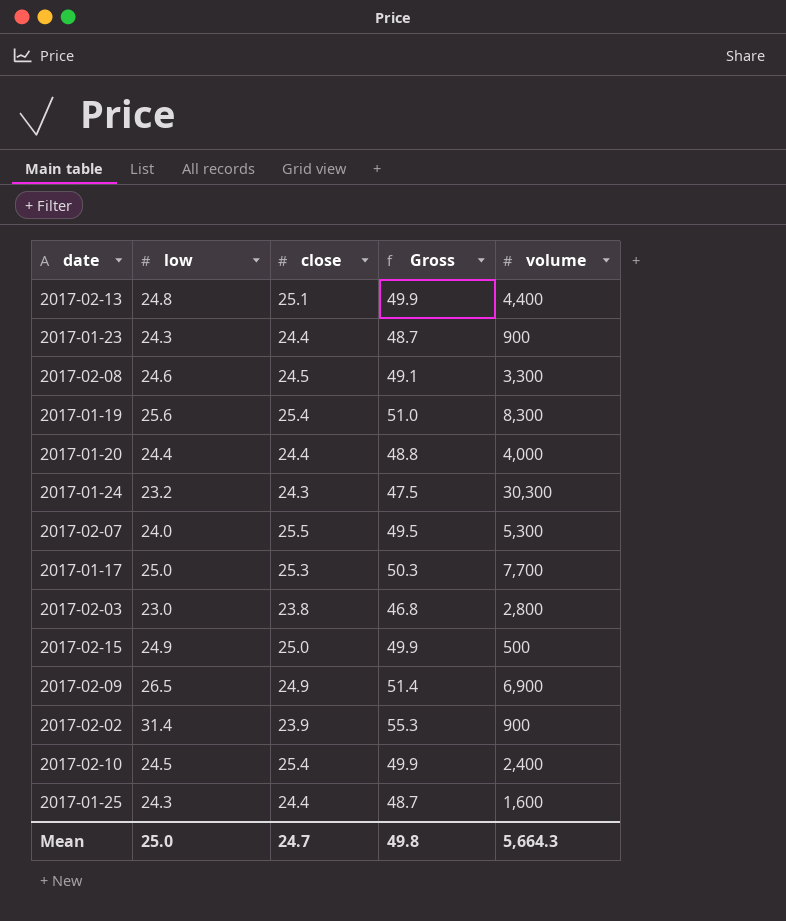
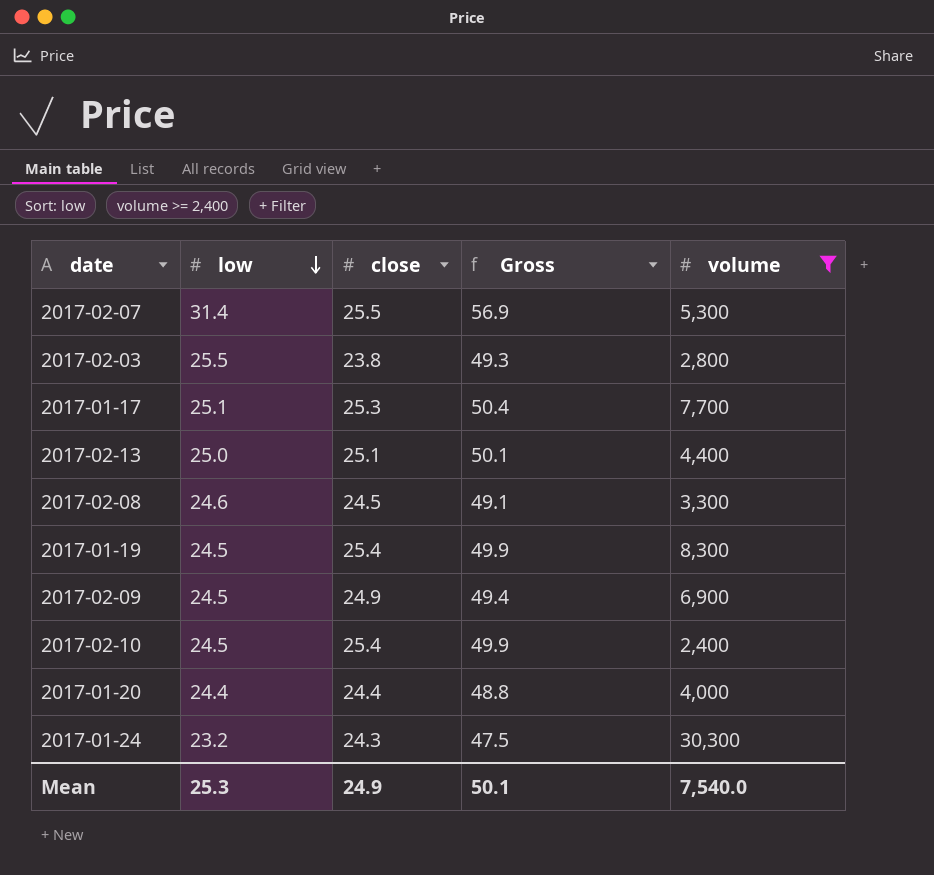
filter: none -> volume >= 2,400
row order: none -> low descending
2017-02-07 | low: 24.0 -> 31.4
2017-02-07 | Gross: 49.5 -> 56.9
2017-02-03 | low: 23.0 -> 25.5
2017-02-03 | Gross: 46.8 -> 49.3
2017-01-17 | low: 25.0 -> 25.1
2017-01-17 | Gross: 50.3 -> 50.4
2017-02-13 | low: 24.8 -> 25.0
2017-02-13 | Gross: 49.9 -> 50.1
2017-01-19 | low: 25.6 -> 24.5
2017-01-19 | Gross: 51.0 -> 49.9
2017-02-09 | low: 26.5 -> 24.5
2017-02-09 | Gross: 51.4 -> 49.4
Mean | low: 25.0 -> 25.3
Mean | close: 24.7 -> 24.9
Mean | Gross: 49.8 -> 50.1
Mean | volume: 5,664.3 -> 7,540.0

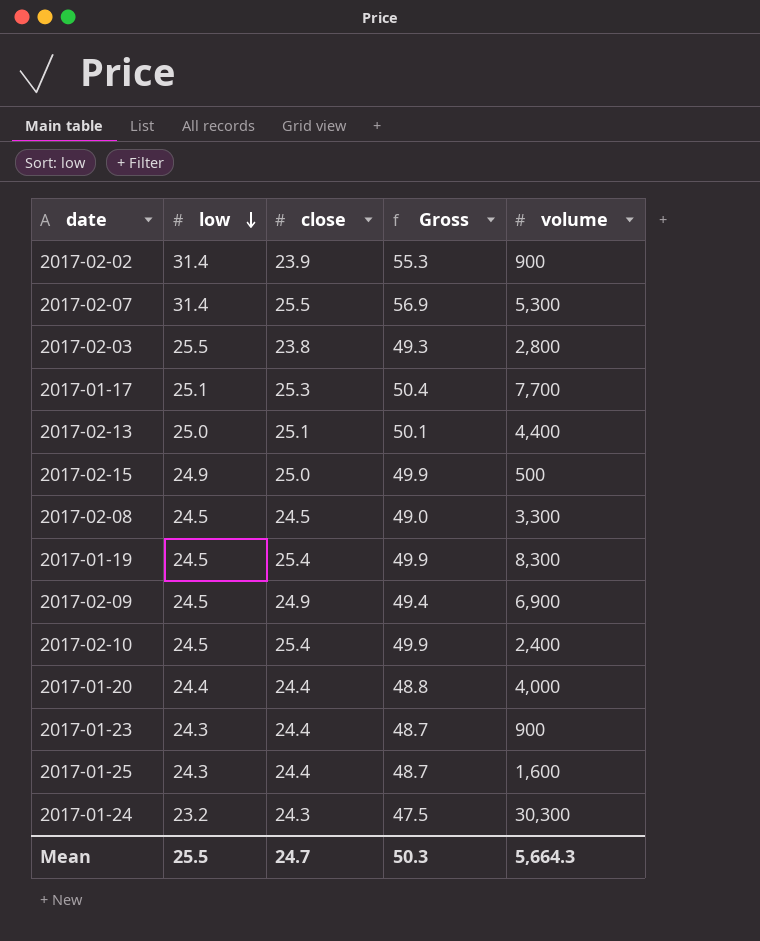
filter: volume >= 2,400 -> none
2017-02-08 | low: 24.6 -> 24.5
2017-02-08 | Gross: 49.1 -> 49.0
Mean | low: 25.3 -> 25.5
Mean | close: 24.9 -> 24.7
Mean | Gross: 50.1 -> 50.3
Mean | volume: 7,540.0 -> 5,664.3

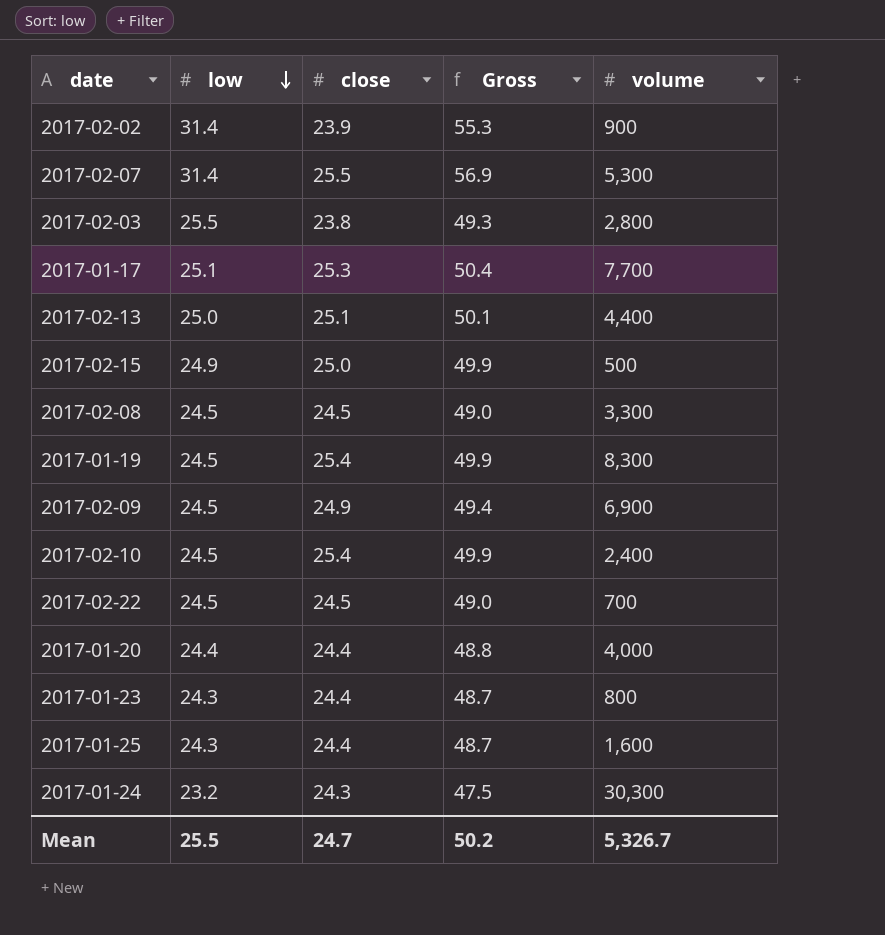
row 2017-02-22: none -> 24.5 | 24.5 | 49.0 | 700
2017-01-23 | volume: 900 -> 800
Mean | Gross: 50.3 -> 50.2
Mean | volume: 5,664.3 -> 5,326.7

